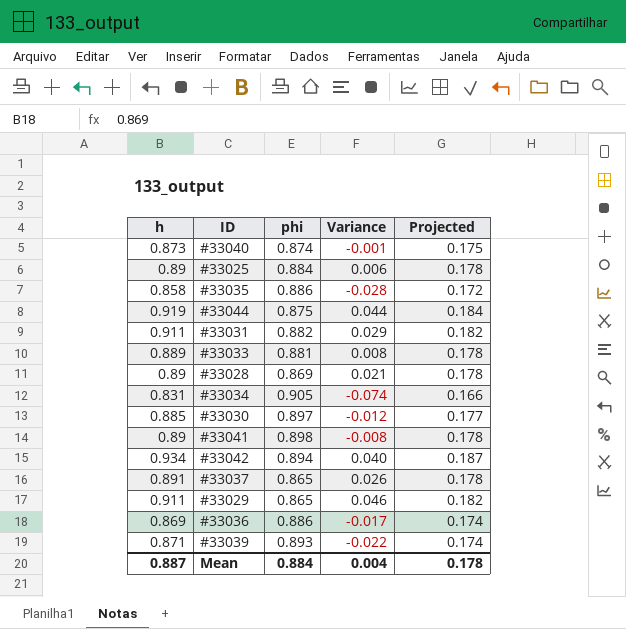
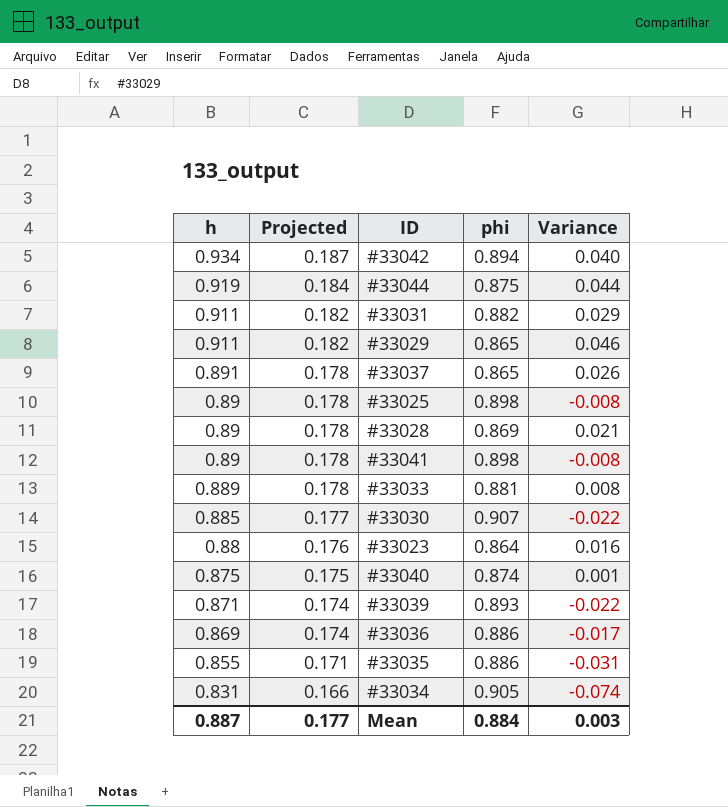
row order: none -> h descending
column Projected | position: 5 -> 2
#33025 | phi: 0.884 -> 0.898
#33025 | Variance: 0.006 -> -0.008
#33030 | phi: 0.897 -> 0.907
#33030 | Variance: -0.012 -> -0.022
row #33023: none -> 0.88 | 0.176 | 0.864 | 0.016
#33040 | h: 0.873 -> 0.875
#33040 | Variance: -0.001 -> 0.001
#33035 | h: 0.858 -> 0.855
#33035 | Projected: 0.172 -> 0.171
#33035 | Variance: -0.028 -> -0.031
Mean | Projected: 0.178 -> 0.177
Mean | Variance: 0.004 -> 0.003

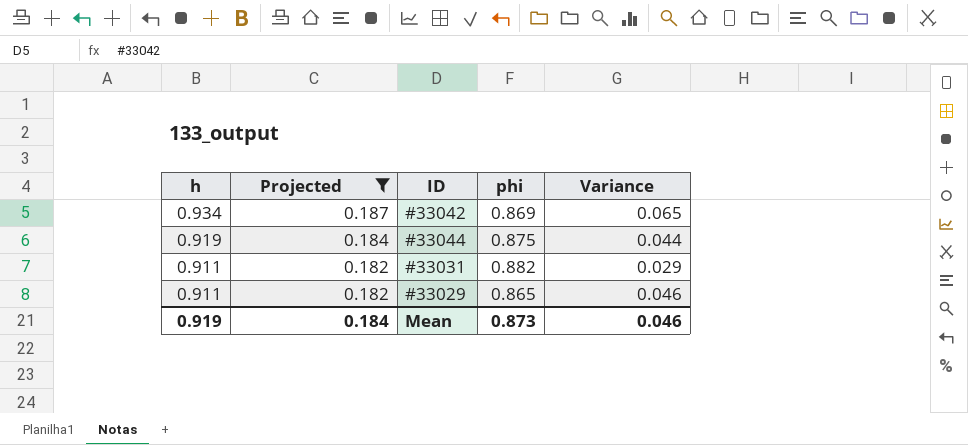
filter: none -> Projected >= 0.182
#33042 | phi: 0.894 -> 0.869
#33042 | Variance: 0.040 -> 0.065
Mean | h: 0.887 -> 0.919
Mean | Projected: 0.177 -> 0.184
Mean | phi: 0.884 -> 0.873
Mean | Variance: 0.003 -> 0.046

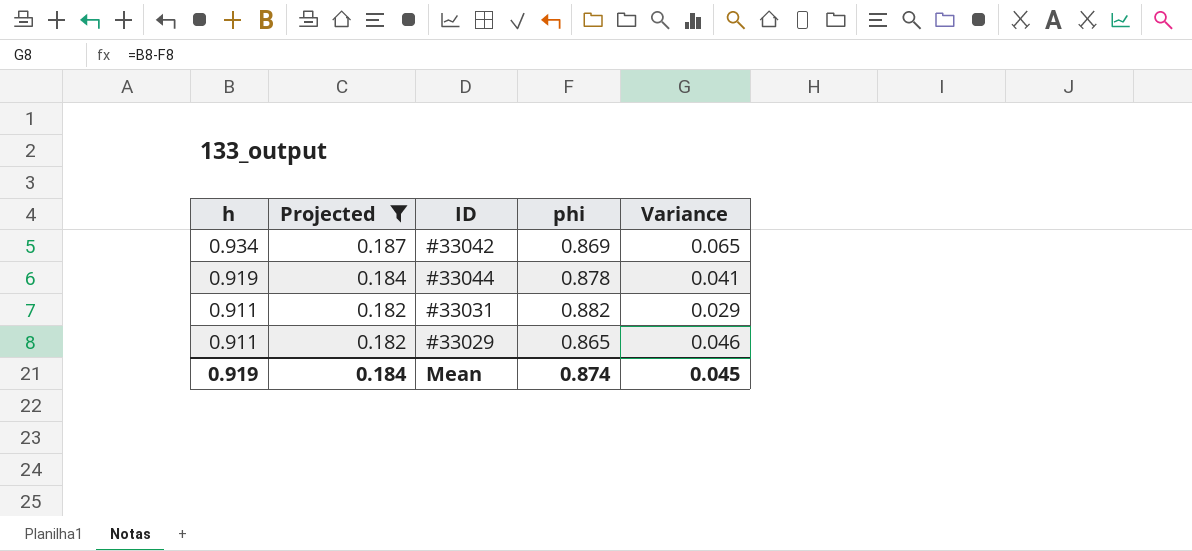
#33044 | phi: 0.875 -> 0.878
#33044 | Variance: 0.044 -> 0.041
Mean | phi: 0.873 -> 0.874
Mean | Variance: 0.046 -> 0.045

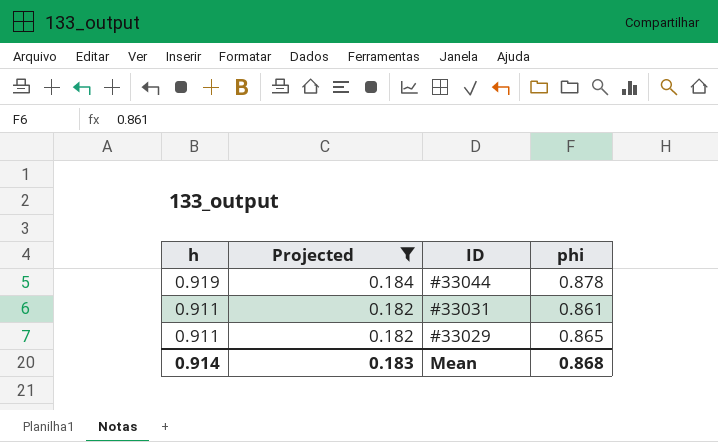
column Variance | formula: [h] - [phi] -> none
row #33042: 0.934 | 0.187 | 0.869 | 0.065 -> none
#33031 | phi: 0.882 -> 0.861
Mean | h: 0.919 -> 0.914
Mean | Projected: 0.184 -> 0.183
Mean | phi: 0.874 -> 0.868

